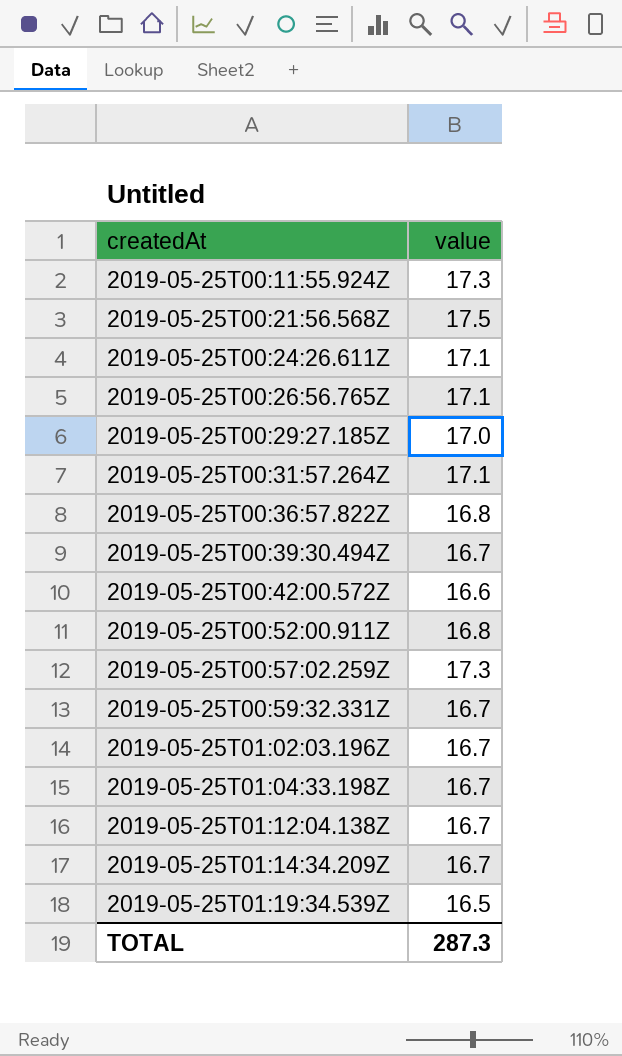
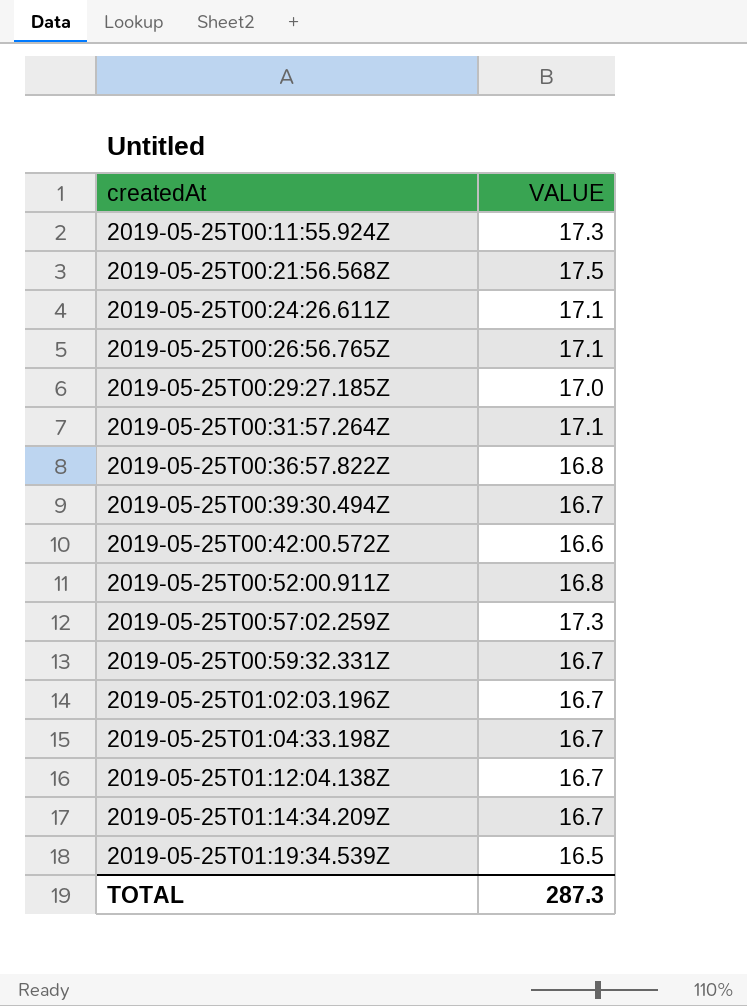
column name: value -> VALUE

